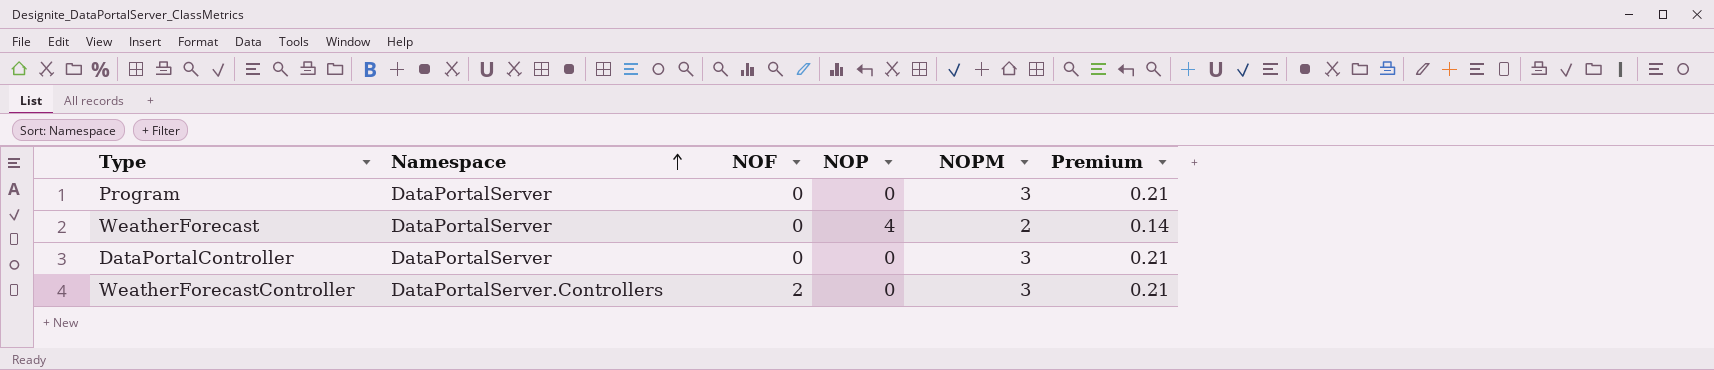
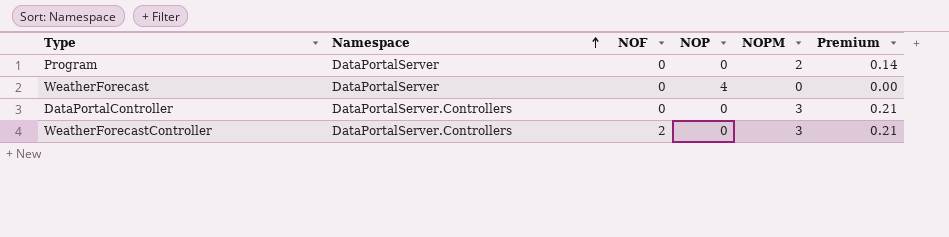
Program | NOPM: 3 -> 2
Program | Premium: 0.21 -> 0.14
WeatherForecast | NOPM: 2 -> 0
WeatherForecast | Premium: 0.14 -> 0.00
DataPortalController | Namespace: DataPortalServer -> DataPortalServer.Controllers

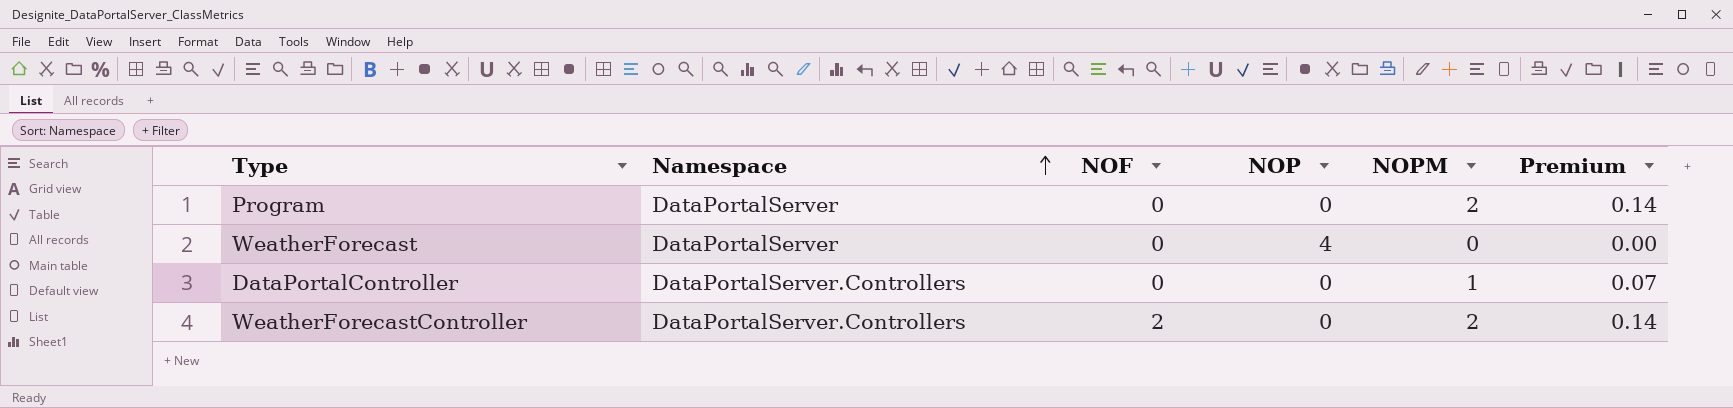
DataPortalController | NOPM: 3 -> 1
DataPortalController | Premium: 0.21 -> 0.07
WeatherForecastController | NOPM: 3 -> 2
WeatherForecastController | Premium: 0.21 -> 0.14

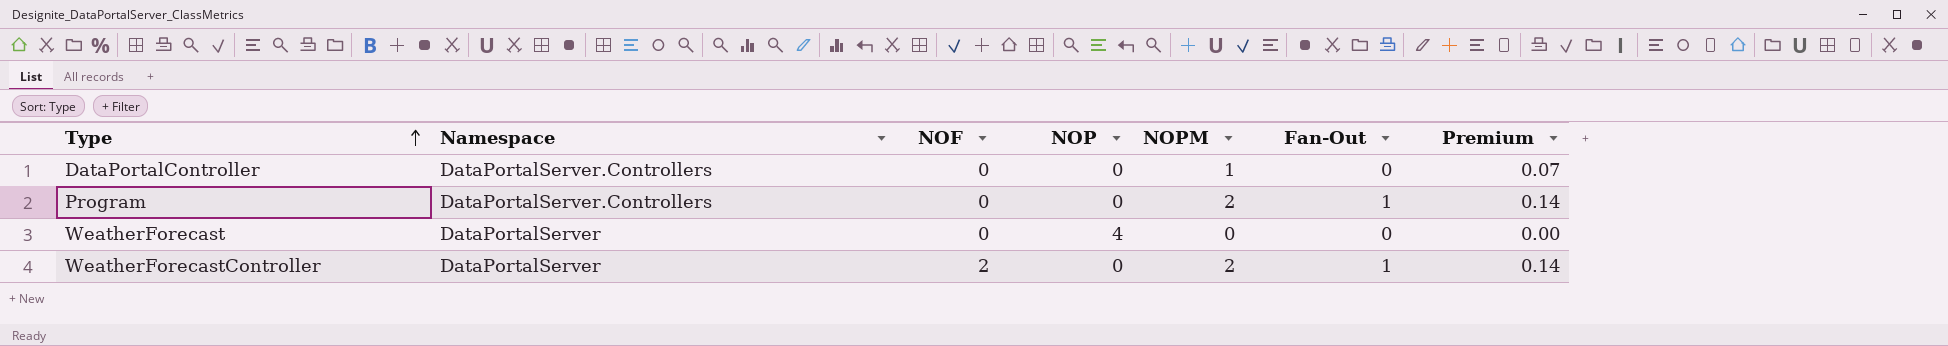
row order: Namespace ascending -> Type ascending
column Fan-Out | position: none -> 6
Program | Namespace: DataPortalServer -> DataPortalServer.Controllers
WeatherForecastController | Namespace: DataPortalServer.Controllers -> DataPortalServer

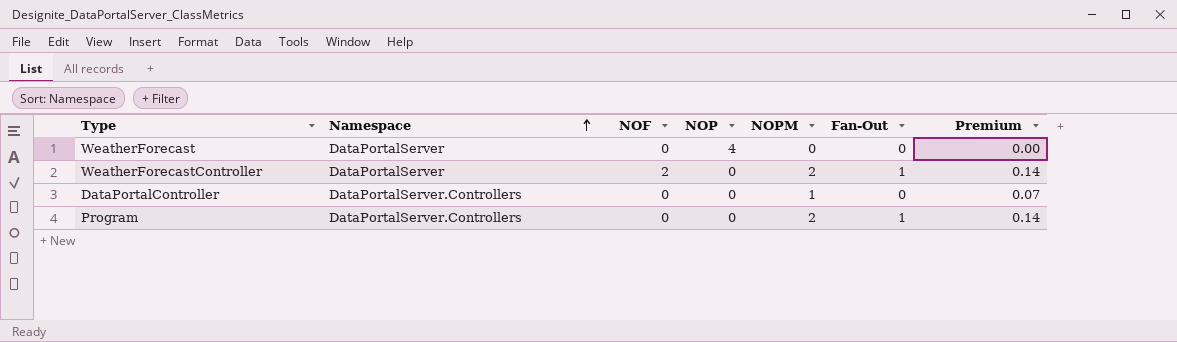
row order: Type ascending -> Namespace ascending

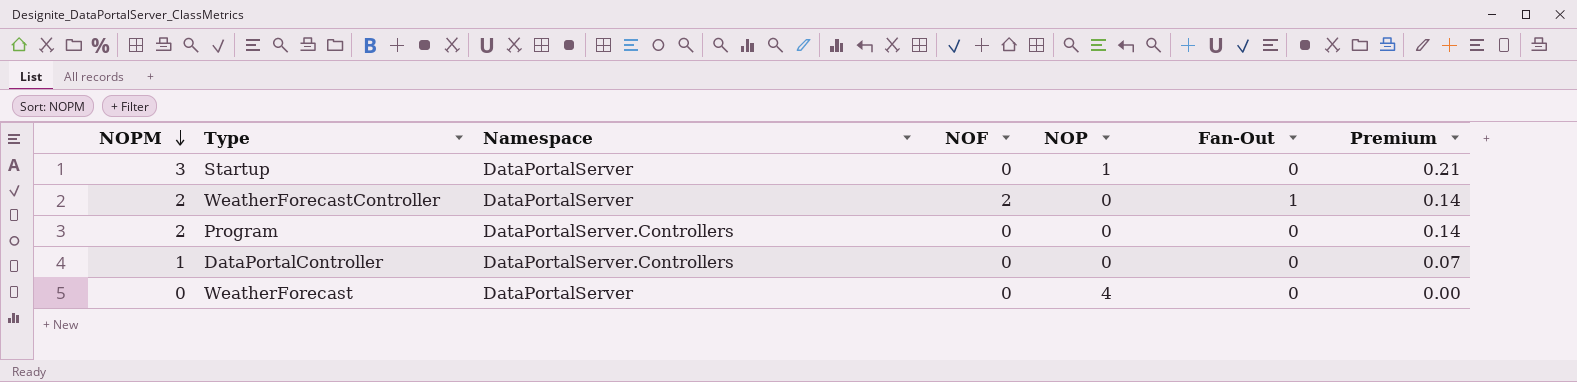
row order: Namespace ascending -> NOPM descending
column NOPM | position: 5 -> 1
row Startup: none -> 3 | DataPortalServer | 0 | 1 | 0 | 0.21
Program | Fan-Out: 1 -> 0

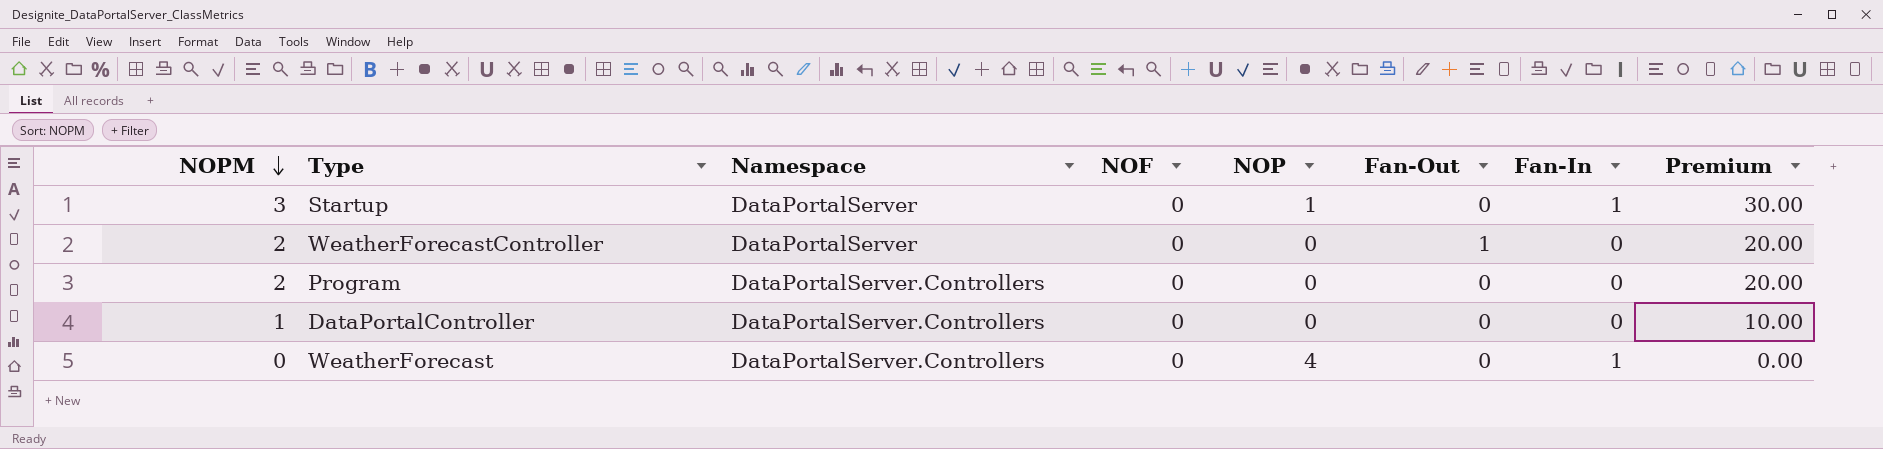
column Fan-In | position: none -> 7
column Premium | formula: [NOPM] * 0.07 -> [NOPM] * 10
WeatherForecastController | NOF: 2 -> 0
WeatherForecast | Namespace: DataPortalServer -> DataPortalServer.Controllers

